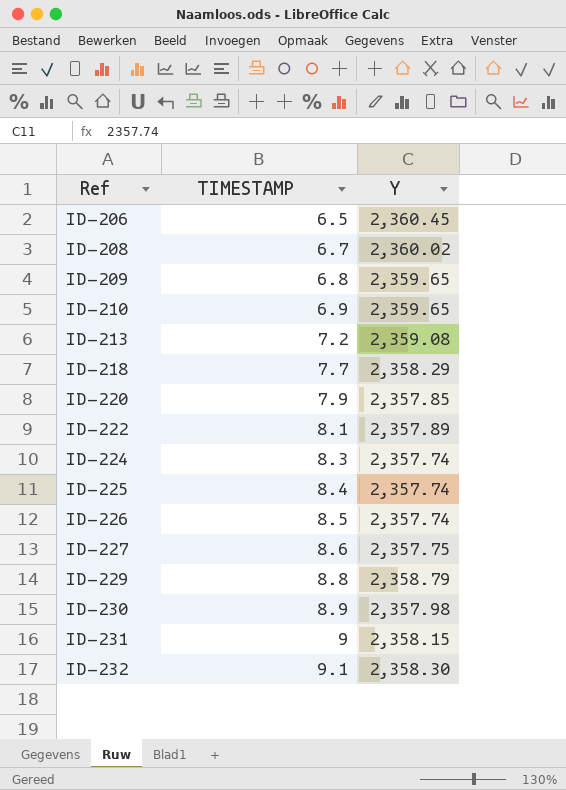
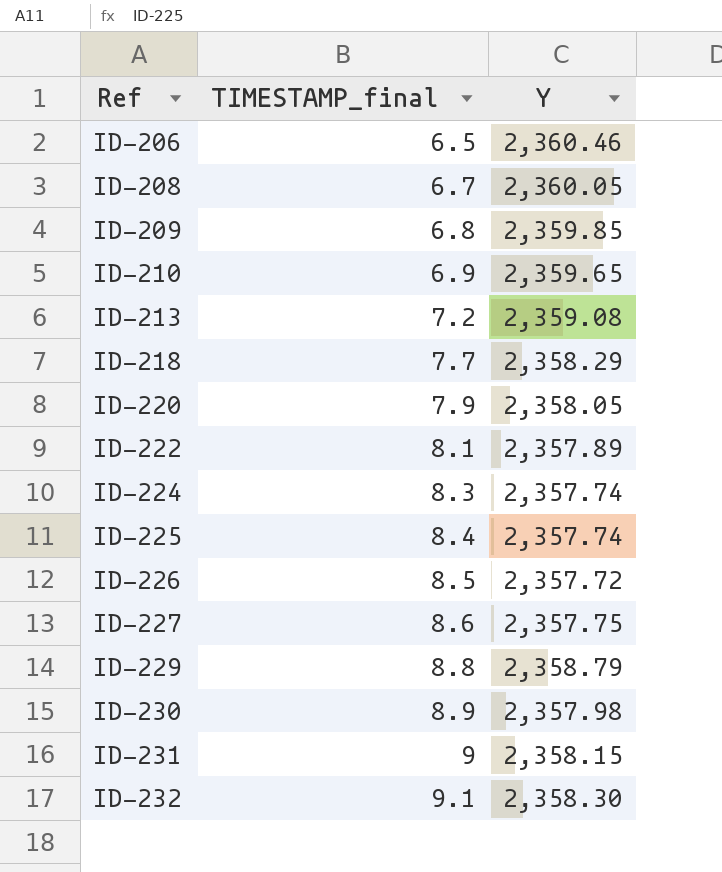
column name: TIMESTAMP -> TIMESTAMP_final
ID-206 | Y: 2,360.45 -> 2,360.46
ID-208 | Y: 2,360.02 -> 2,360.05
ID-209 | Y: 2,359.65 -> 2,359.85
ID-220 | Y: 2,357.85 -> 2,358.05
ID-226 | Y: 2,357.74 -> 2,357.72

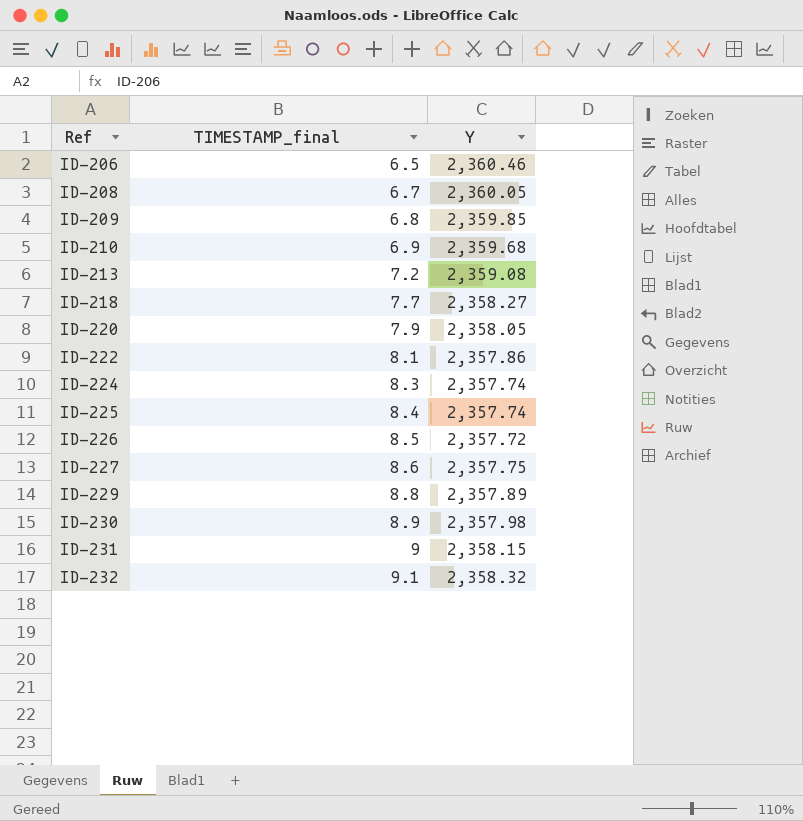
ID-210 | Y: 2,359.65 -> 2,359.68
ID-218 | Y: 2,358.29 -> 2,358.27
ID-222 | Y: 2,357.89 -> 2,357.86
ID-229 | Y: 2,358.79 -> 2,357.89
ID-232 | Y: 2,358.30 -> 2,358.32

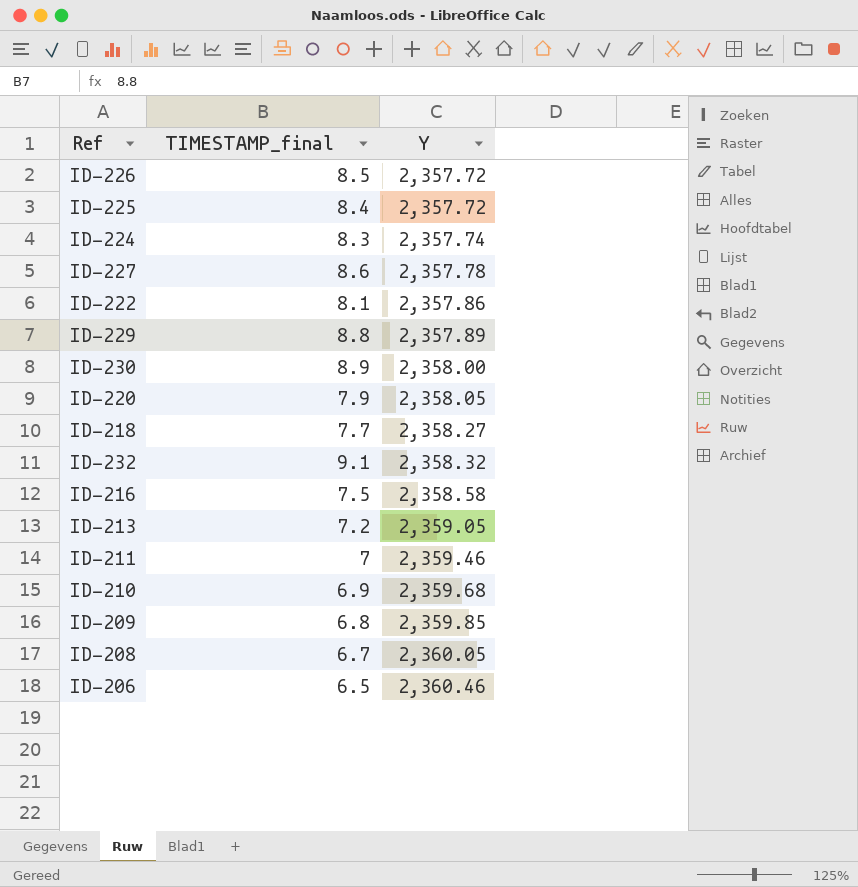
row order: Ref ascending -> Y ascending
row ID-231: 9 | 2,358.15 -> none
ID-225 | Y: 2,357.74 -> 2,357.72
ID-227 | Y: 2,357.75 -> 2,357.78
ID-230 | Y: 2,357.98 -> 2,358.00
row ID-216: none -> 7.5 | 2,358.58
ID-213 | Y: 2,359.08 -> 2,359.05
row ID-211: none -> 7 | 2,359.46

